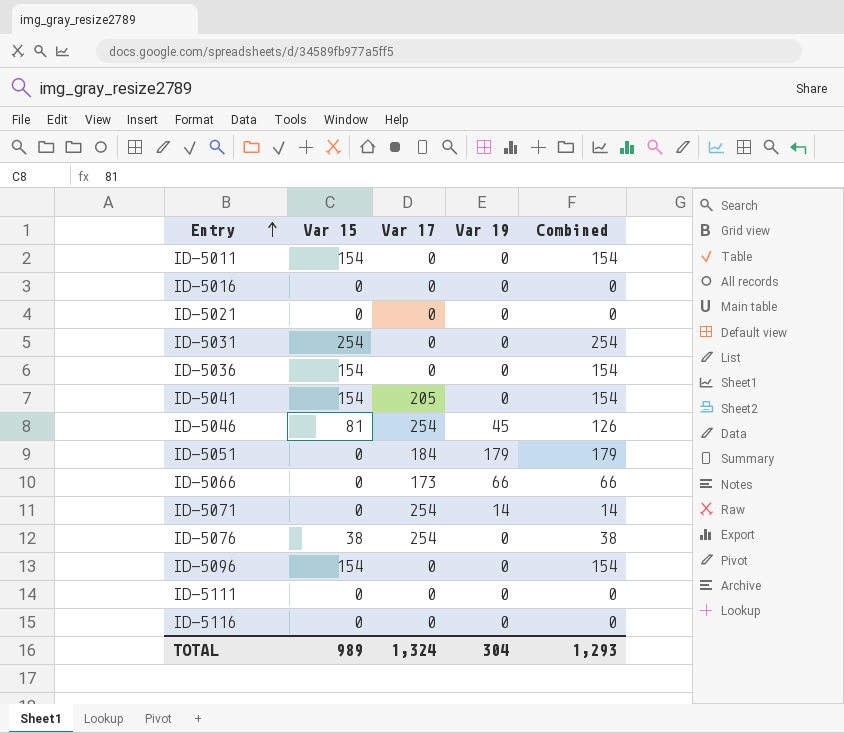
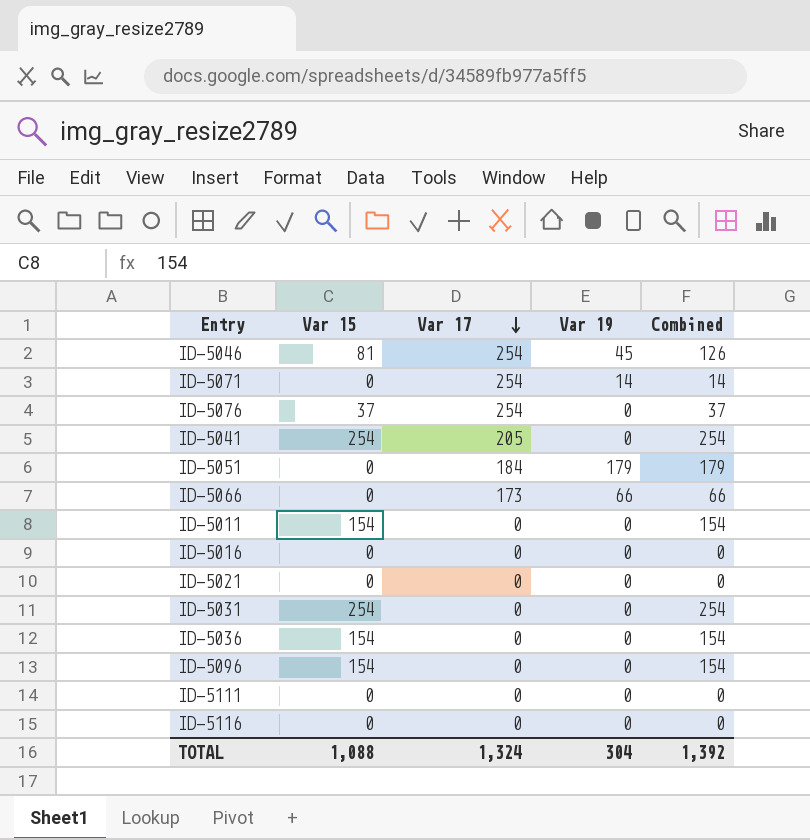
row order: Entry ascending -> Var 17 descending
ID-5076 | Var 15: 38 -> 37
ID-5076 | Combined: 38 -> 37
ID-5041 | Var 15: 154 -> 254
ID-5041 | Combined: 154 -> 254
TOTAL | Var 15: 989 -> 1,088
TOTAL | Combined: 1,293 -> 1,392

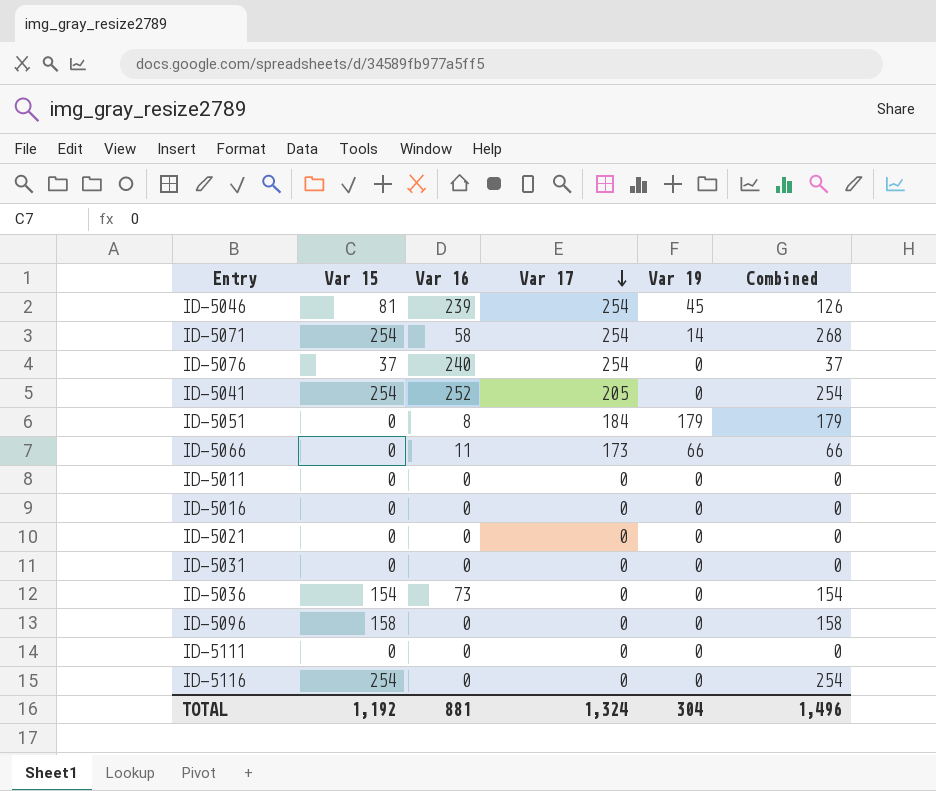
column Var 16 | position: none -> 3
ID-5071 | Var 15: 0 -> 254
ID-5071 | Combined: 14 -> 268
ID-5011 | Var 15: 154 -> 0
ID-5011 | Combined: 154 -> 0
ID-5031 | Var 15: 254 -> 0
ID-5031 | Combined: 254 -> 0
ID-5096 | Var 15: 154 -> 158
ID-5096 | Combined: 154 -> 158
ID-5116 | Var 15: 0 -> 254
ID-5116 | Combined: 0 -> 254
TOTAL | Var 15: 1,088 -> 1,192
TOTAL | Combined: 1,392 -> 1,496

